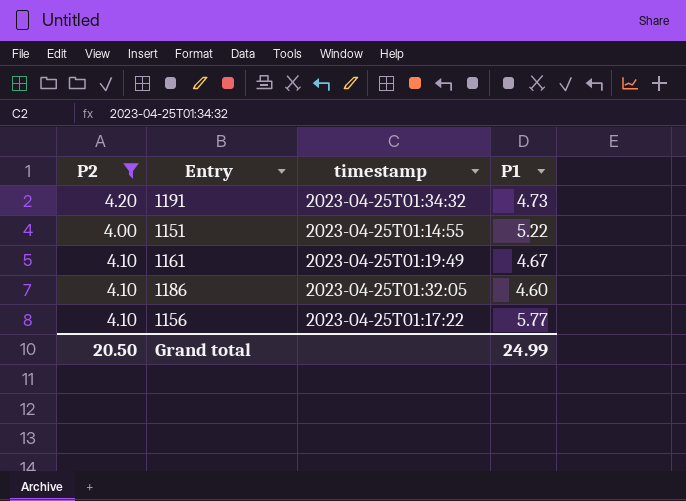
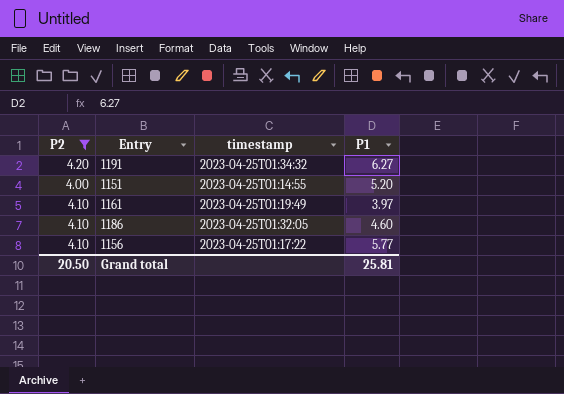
1191 | P1: 4.73 -> 6.27
1151 | P1: 5.22 -> 5.20
1161 | P1: 4.67 -> 3.97
Grand total | P1: 24.99 -> 25.81

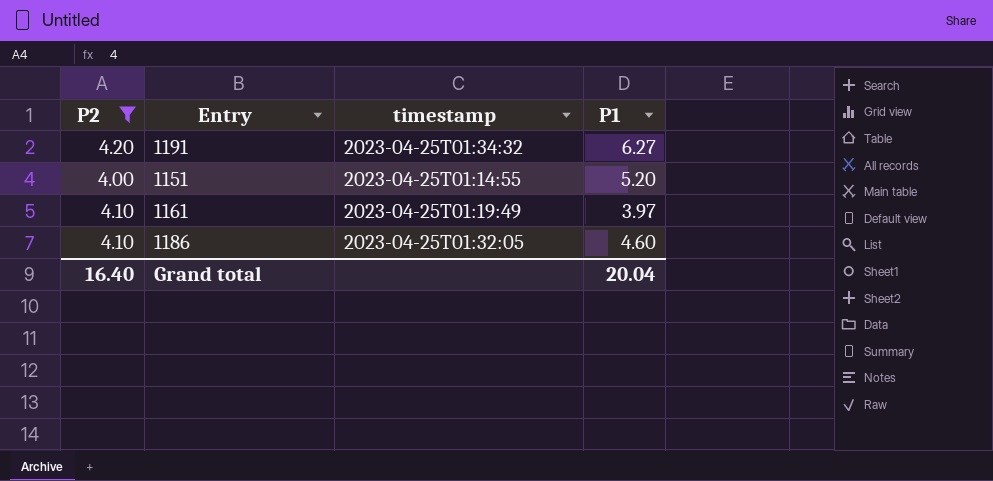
row 1156: 4.10 | 2023-04-25T01:17:22 | 5.77 -> none
Grand total | P2: 20.50 -> 16.40
Grand total | P1: 25.81 -> 20.04

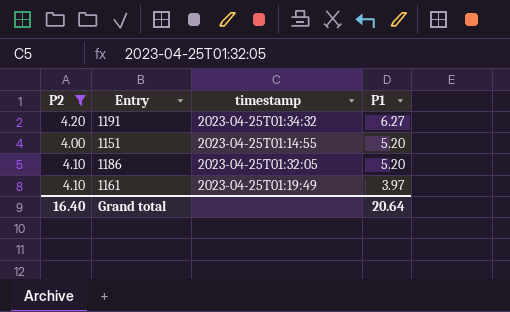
row order: none -> P1 descending
1186 | P1: 4.60 -> 5.20
Grand total | P1: 20.04 -> 20.64

